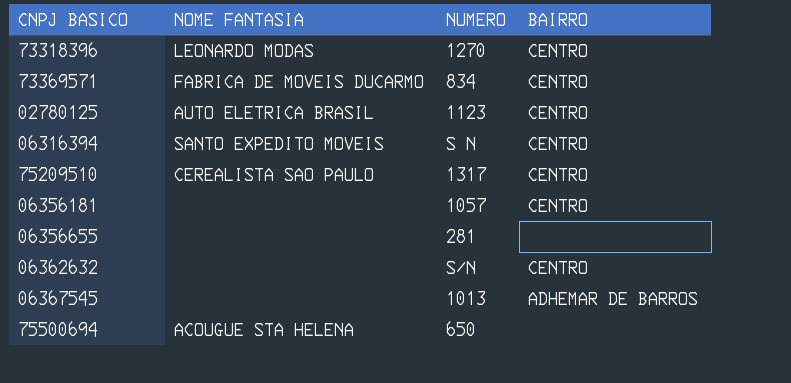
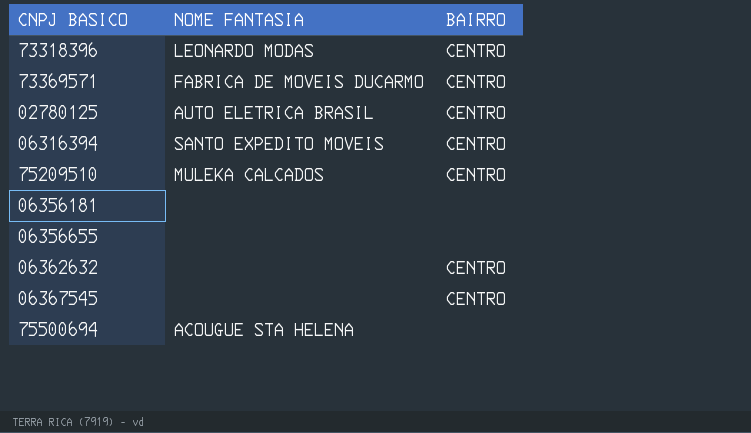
column NUMERO | position: 3 -> none
75209510 | NOME FANTASIA: CEREALISTA SAO PAULO -> MULEKA CALCADOS
06356181 | BAIRRO: CENTRO -> none
06367545 | BAIRRO: ADHEMAR DE BARROS -> CENTRO

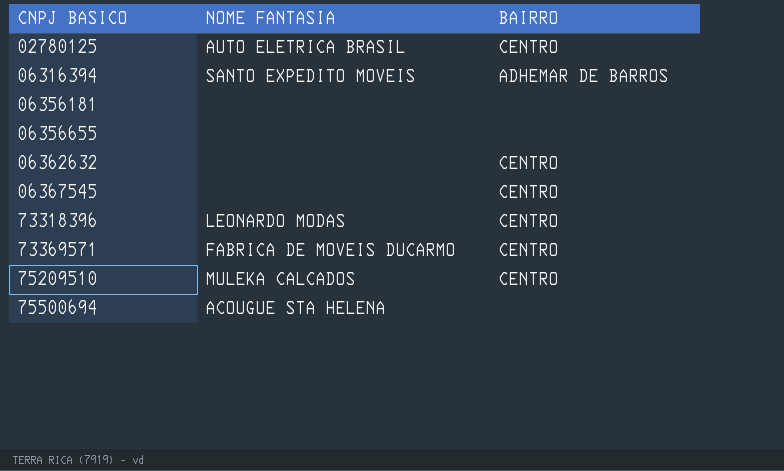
row order: none -> CNPJ BASICO ascending
06316394 | BAIRRO: CENTRO -> ADHEMAR DE BARROS

